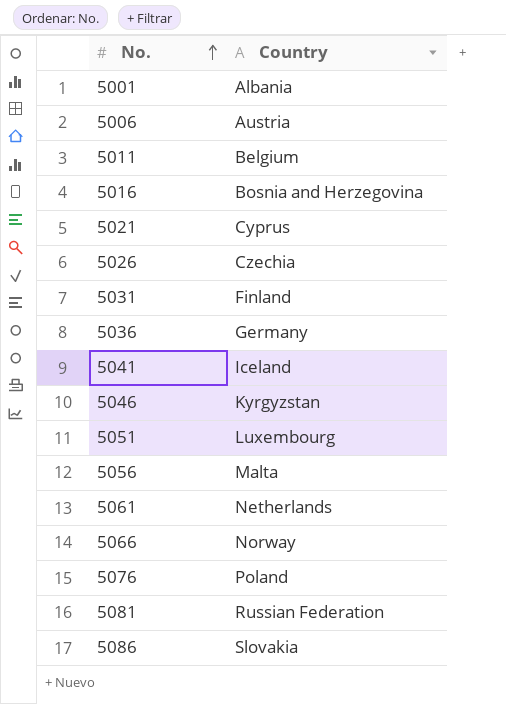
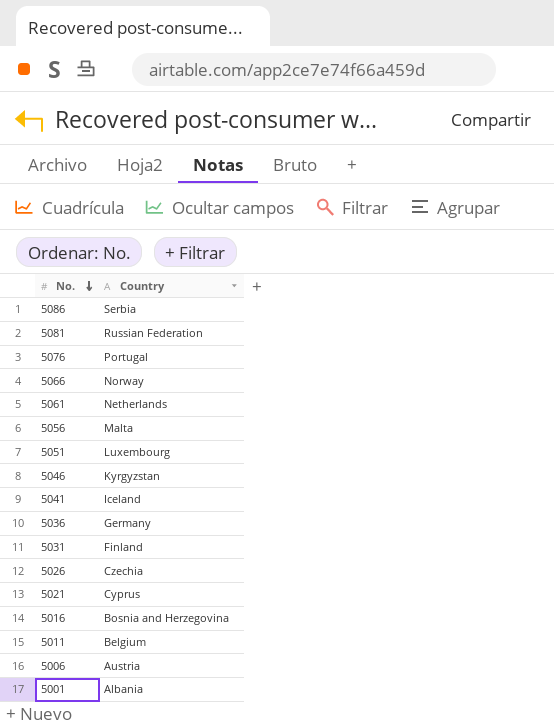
row order: No. ascending -> No. descending
5086 | Country: Slovakia -> Serbia
5076 | Country: Poland -> Portugal

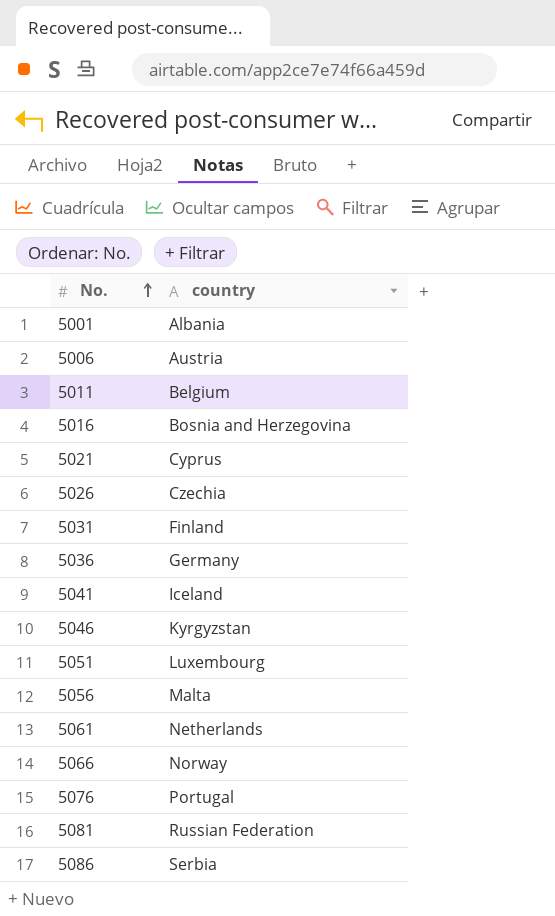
row order: No. descending -> No. ascending
column name: Country -> country

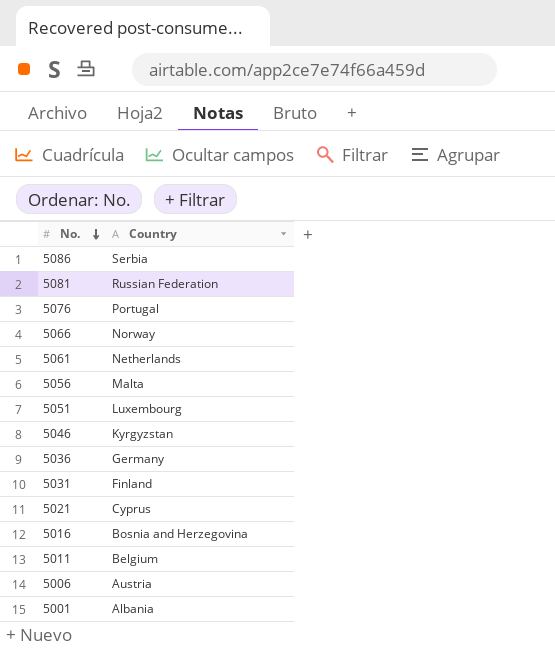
row order: No. ascending -> No. descending
column name: country -> Country
row 5026: Czechia -> none
row 5041: Iceland -> none

